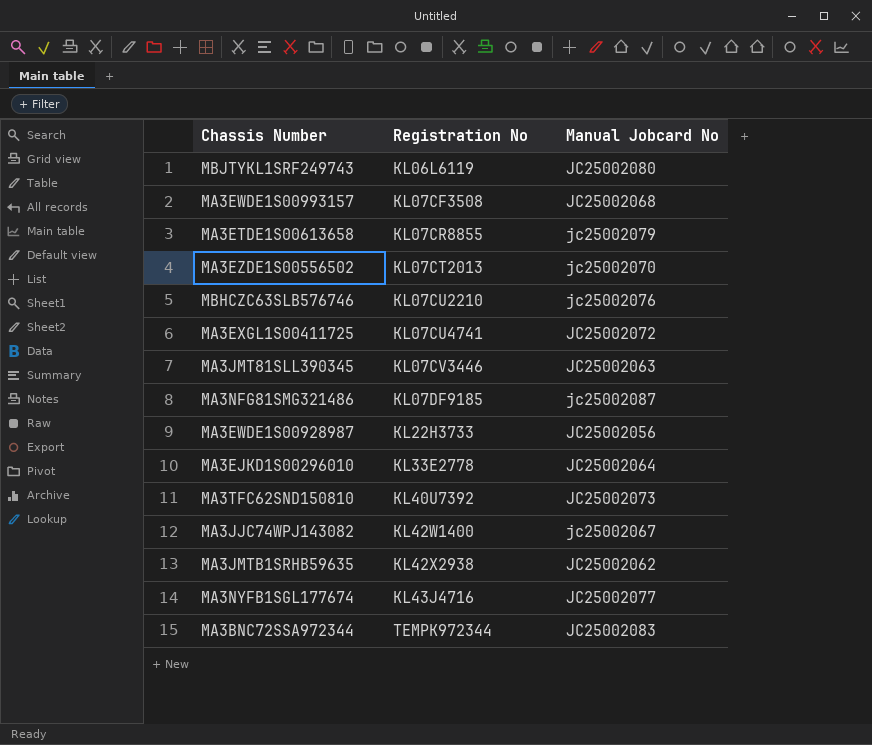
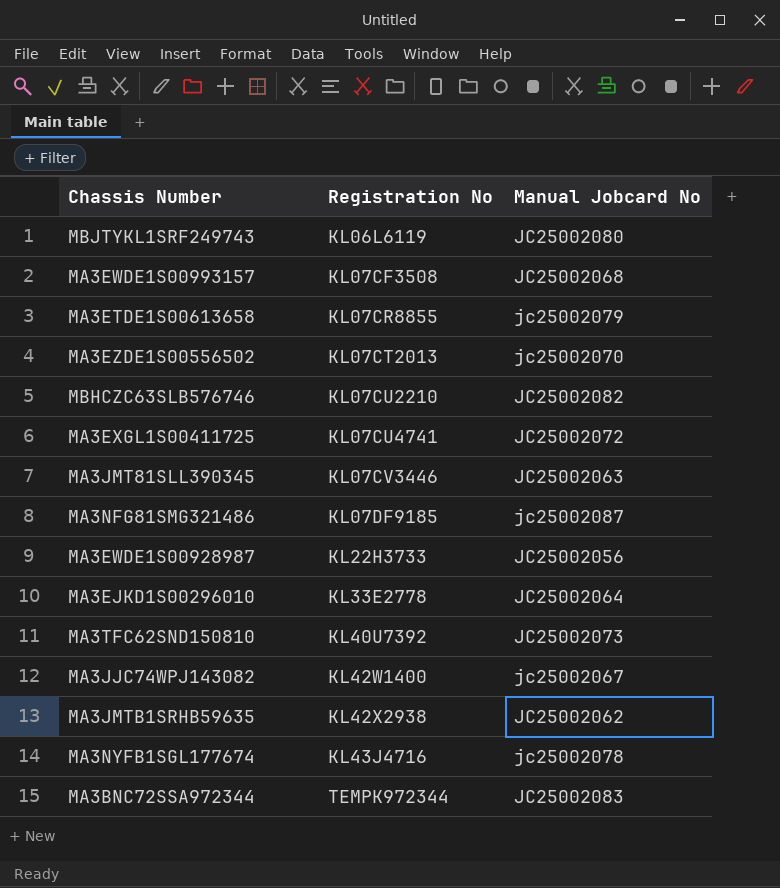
MBHCZC63SLB576746 | Manual Jobcard No: jc25002076 -> JC25002082
MA3NYFB1SGL177674 | Manual Jobcard No: JC25002077 -> jc25002078

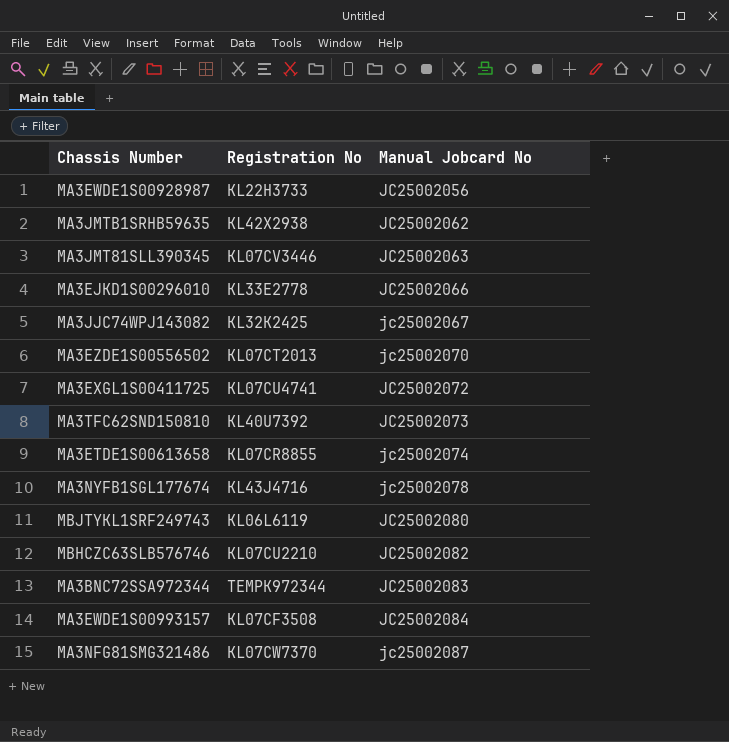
row order: Registration No ascending -> Manual Jobcard No ascending
MA3EJKD1S00296010 | Manual Jobcard No: JC25002064 -> JC25002066
MA3JJC74WPJ143082 | Registration No: KL42W1400 -> KL32K2425
MA3ETDE1S00613658 | Manual Jobcard No: jc25002079 -> jc25002074
MA3EWDE1S00993157 | Manual Jobcard No: JC25002068 -> JC25002084
MA3NFG81SMG321486 | Registration No: KL07DF9185 -> KL07CW7370

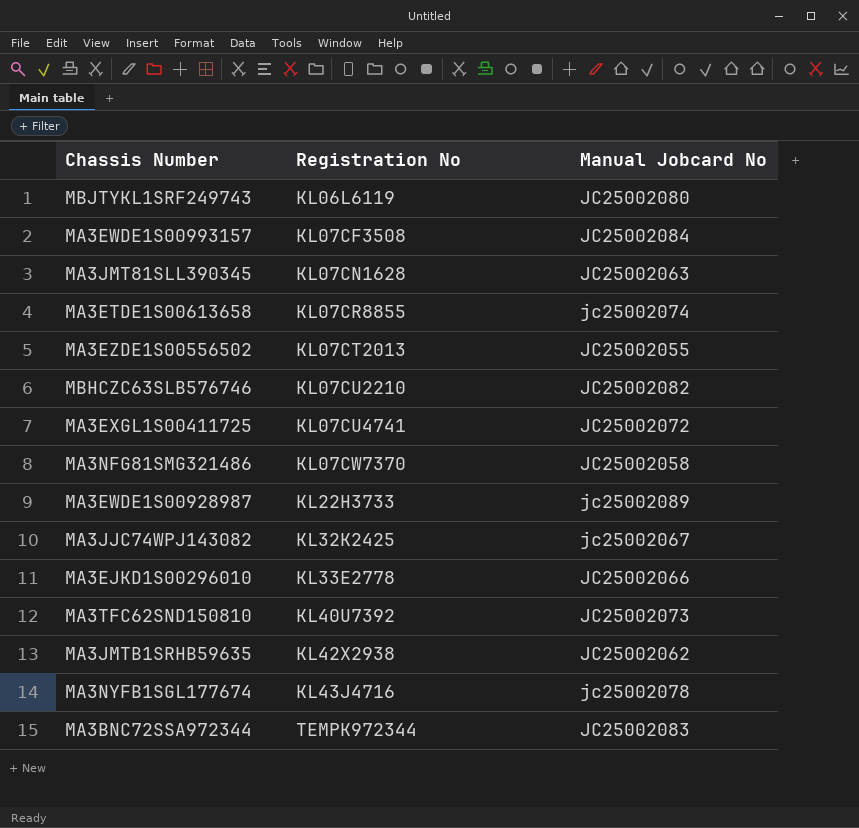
row order: Manual Jobcard No ascending -> Registration No ascending
MA3JMT81SLL390345 | Registration No: KL07CV3446 -> KL07CN1628
MA3EZDE1S00556502 | Manual Jobcard No: jc25002070 -> JC25002055
MA3NFG81SMG321486 | Manual Jobcard No: jc25002087 -> JC25002058
MA3EWDE1S00928987 | Manual Jobcard No: JC25002056 -> jc25002089

